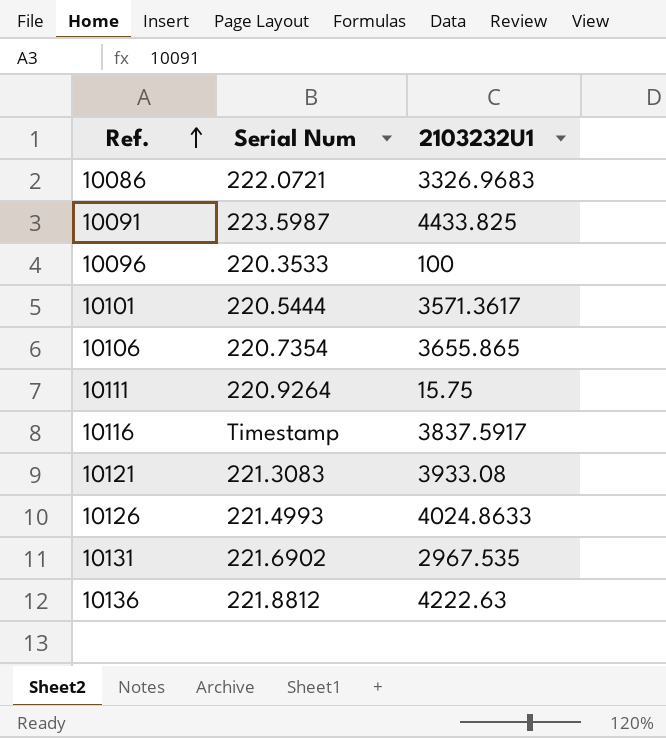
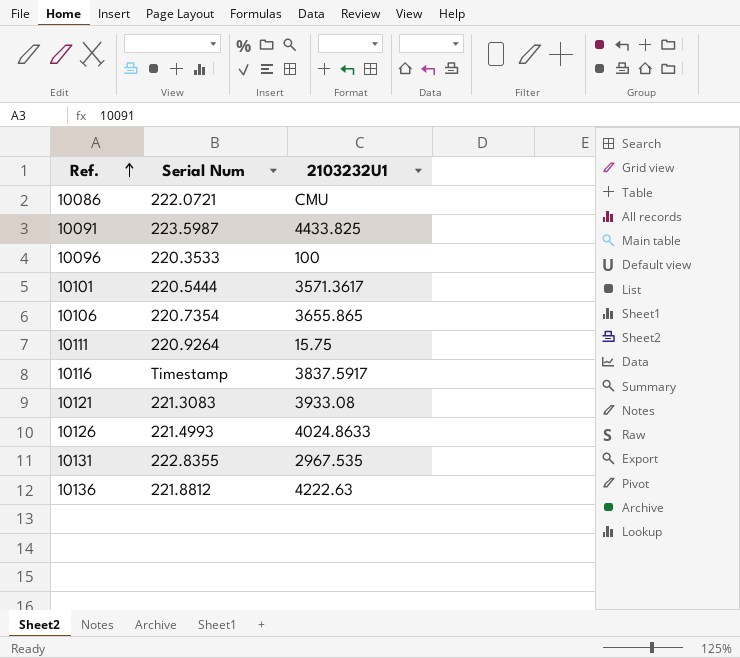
10086 | 2103232U1: 3326.9683 -> CMU
10131 | Serial Num: 221.6902 -> 222.8355

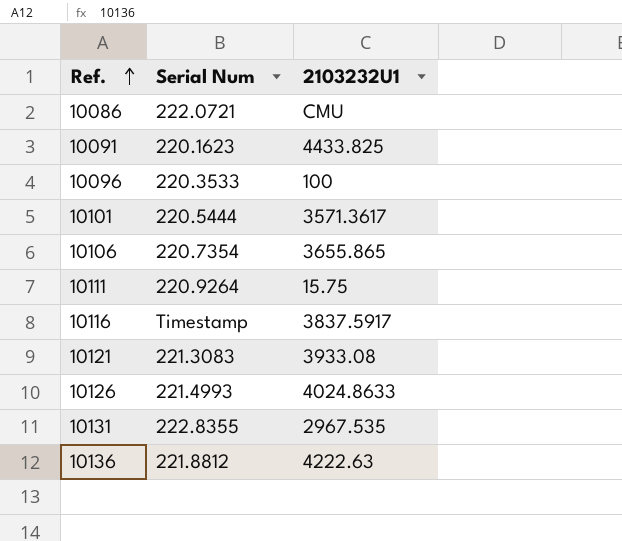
10091 | Serial Num: 223.5987 -> 220.1623

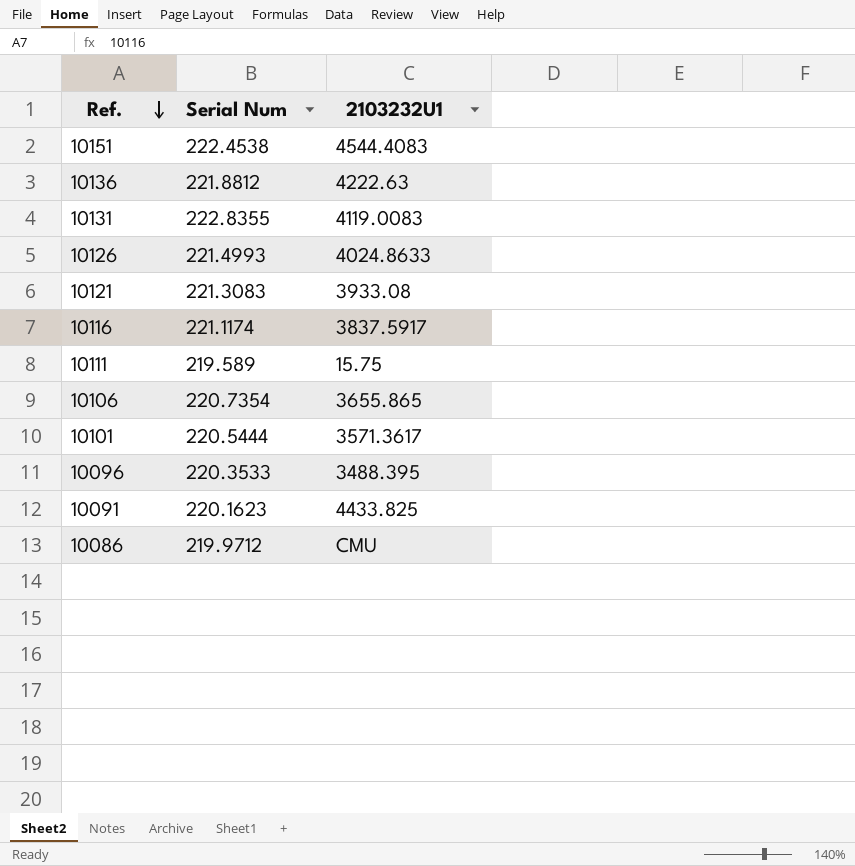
row order: Ref. ascending -> Ref. descending
row 10151: none -> 222.4538 | 4544.4083
10131 | 2103232U1: 2967.535 -> 4119.0083
10116 | Serial Num: Timestamp -> 221.1174
10111 | Serial Num: 220.9264 -> 219.589
10096 | 2103232U1: 100 -> 3488.395
10086 | Serial Num: 222.0721 -> 219.9712

